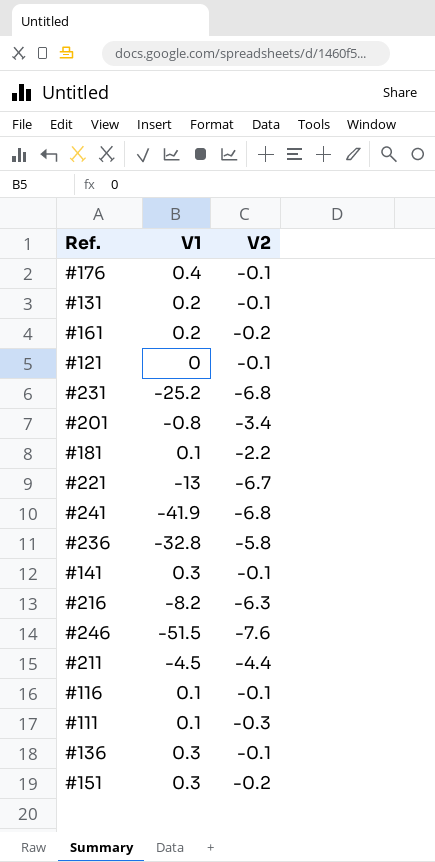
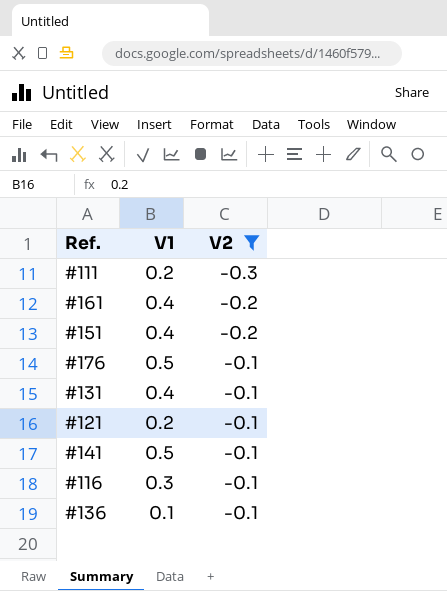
filter: none -> V2 >= -0.3
row order: none -> V2 ascending
#111 | V1: 0.1 -> 0.2
#161 | V1: 0.2 -> 0.4
#151 | V1: 0.3 -> 0.4
#176 | V1: 0.4 -> 0.5
#131 | V1: 0.2 -> 0.4
#121 | V1: 0 -> 0.2
#141 | V1: 0.3 -> 0.5
#116 | V1: 0.1 -> 0.3
#136 | V1: 0.3 -> 0.1

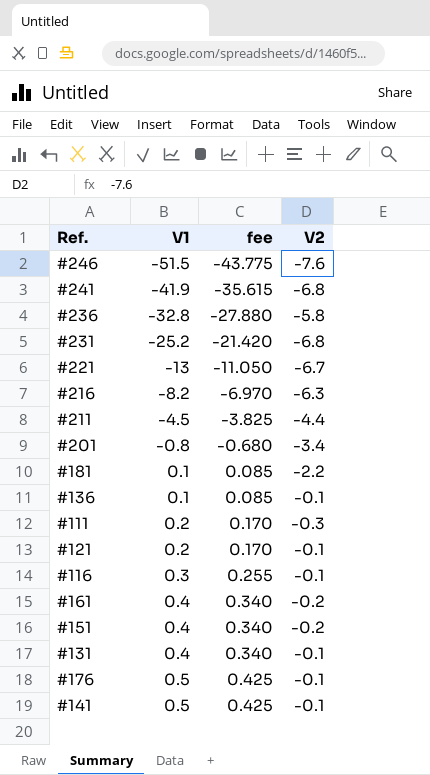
filter: V2 >= -0.3 -> none
row order: V2 ascending -> V1 ascending
column fee | formula: none -> [V1] * 0.85

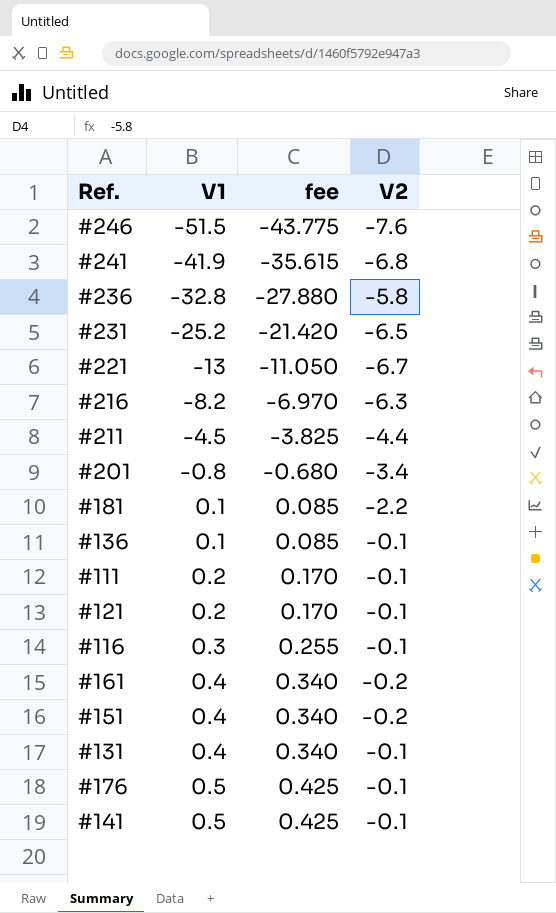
#231 | V2: -6.8 -> -6.5
#111 | V2: -0.3 -> -0.1

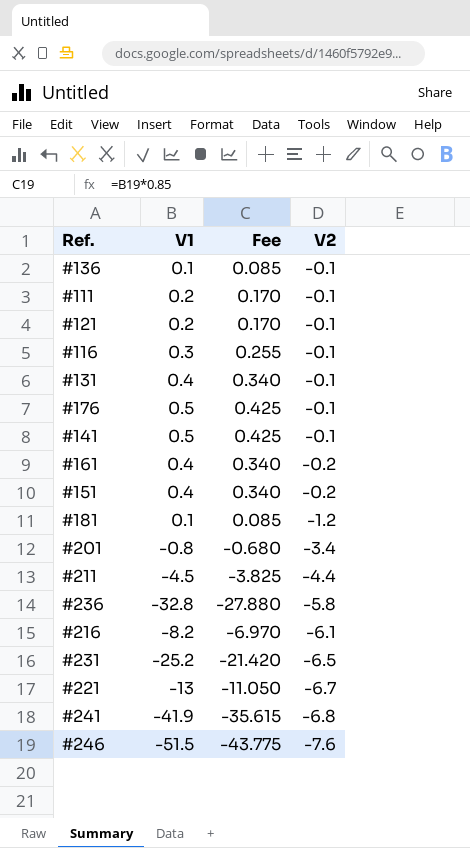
row order: V1 ascending -> V2 descending
column name: fee -> Fee
#181 | V2: -2.2 -> -1.2
#216 | V2: -6.3 -> -6.1

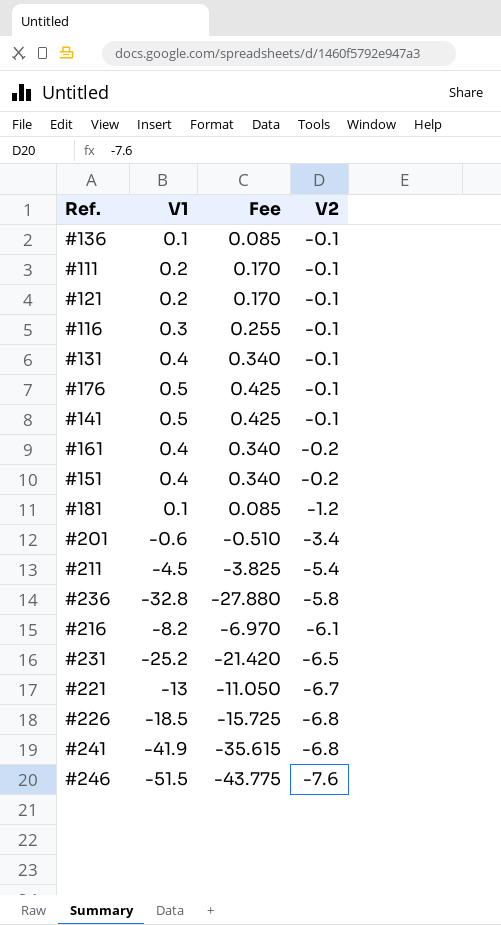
#201 | V1: -0.8 -> -0.6
#201 | Fee: -0.680 -> -0.510
#211 | V2: -4.4 -> -5.4
row #226: none -> -18.5 | -15.725 | -6.8

